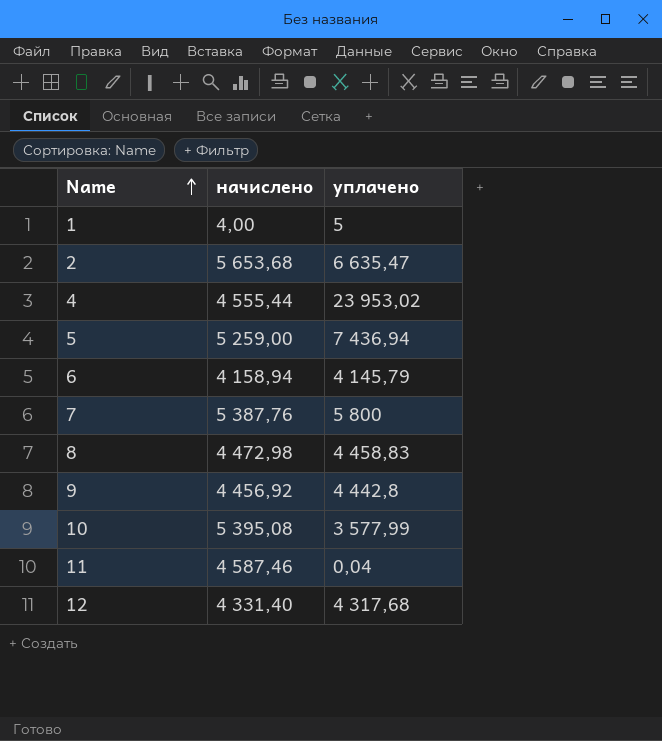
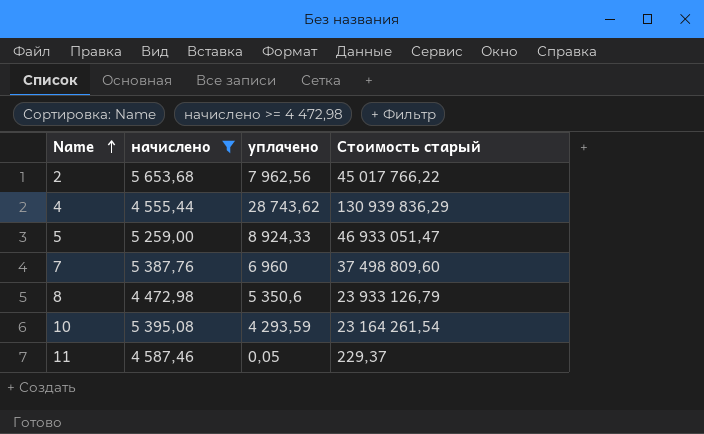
filter: none -> начислено >= 4 472,98
column Стоимость старый | formula: none -> [начислено] * [уплачено]
2 | уплачено: 6 635,47 -> 7 962,56
4 | уплачено: 23 953,02 -> 28 743,62
5 | уплачено: 7 436,94 -> 8 924,33
7 | уплачено: 5 800 -> 6 960
8 | уплачено: 4 458,83 -> 5 350,6
10 | уплачено: 3 577,99 -> 4 293,59
11 | уплачено: 0,04 -> 0,05

